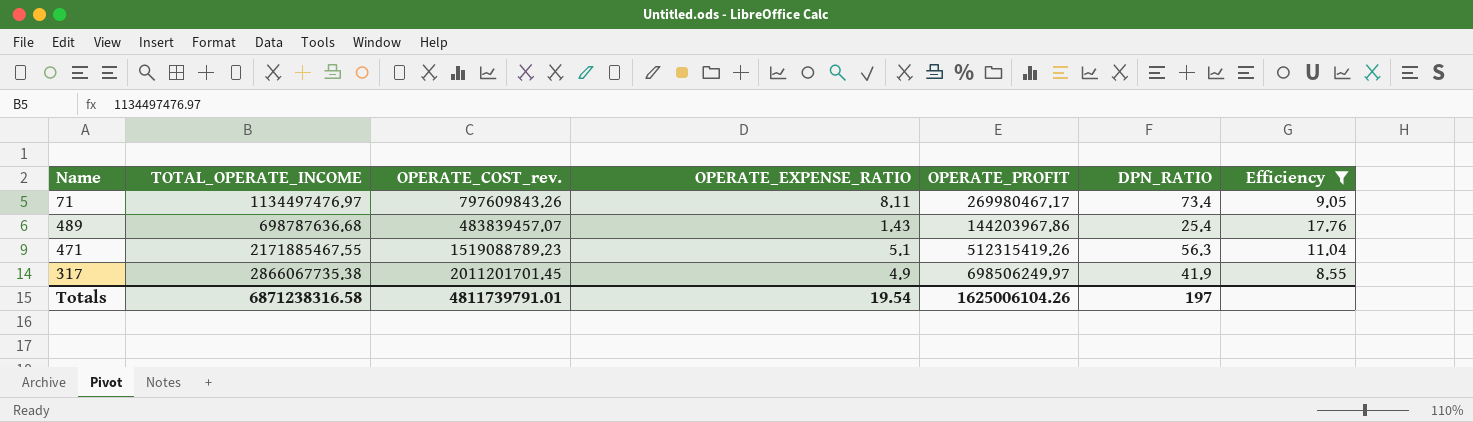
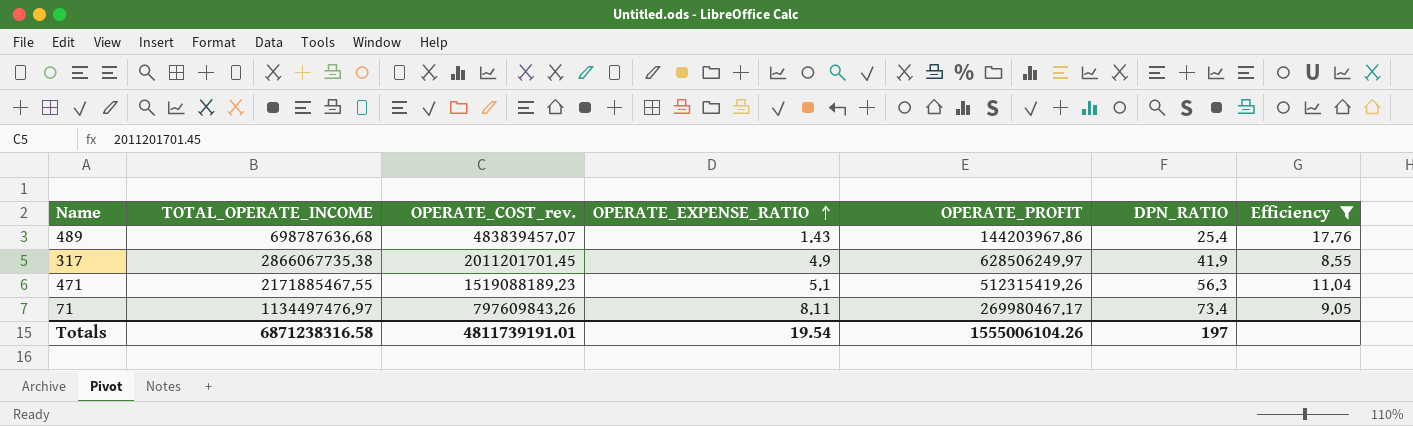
row order: none -> OPERATE_EXPENSE_RATIO ascending
317 | OPERATE_PROFIT: 698506249.97 -> 628506249.97
471 | OPERATE_COST_rev.: 1519088789.23 -> 1519088189.23
Totals | OPERATE_COST_rev.: 4811739791.01 -> 4811739191.01
Totals | OPERATE_PROFIT: 1625006104.26 -> 1555006104.26

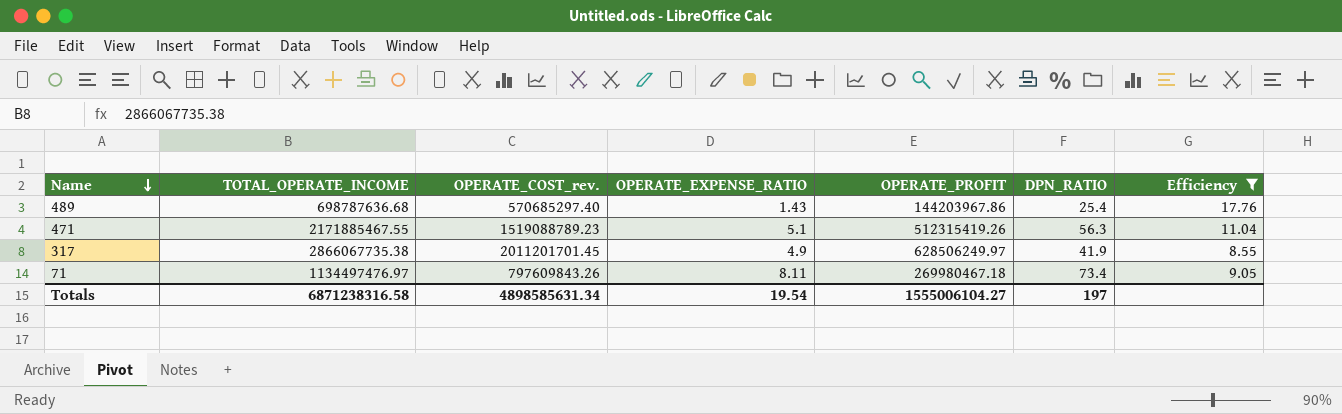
row order: OPERATE_EXPENSE_RATIO ascending -> Name descending
489 | OPERATE_COST_rev.: 483839457.07 -> 570685297.40
471 | OPERATE_COST_rev.: 1519088189.23 -> 1519088789.23
71 | OPERATE_PROFIT: 269980467.17 -> 269980467.18
Totals | OPERATE_COST_rev.: 4811739191.01 -> 4898585631.34
Totals | OPERATE_PROFIT: 1555006104.26 -> 1555006104.27

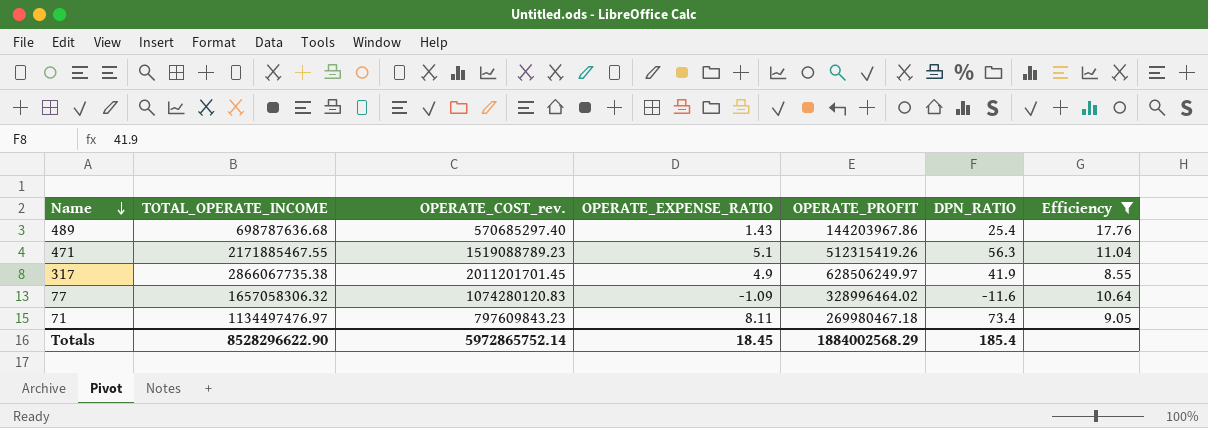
row 77: none -> 1657058306.32 | 1074280120.83 | -1.09 | 328996464.02 | -11.6 | 10.64
71 | OPERATE_COST_rev.: 797609843.26 -> 797609843.23
Totals | TOTAL_OPERATE_INCOME: 6871238316.58 -> 8528296622.90
Totals | OPERATE_COST_rev.: 4898585631.34 -> 5972865752.14
Totals | OPERATE_EXPENSE_RATIO: 19.54 -> 18.45
Totals | OPERATE_PROFIT: 1555006104.27 -> 1884002568.29
Totals | DPN_RATIO: 197 -> 185.4

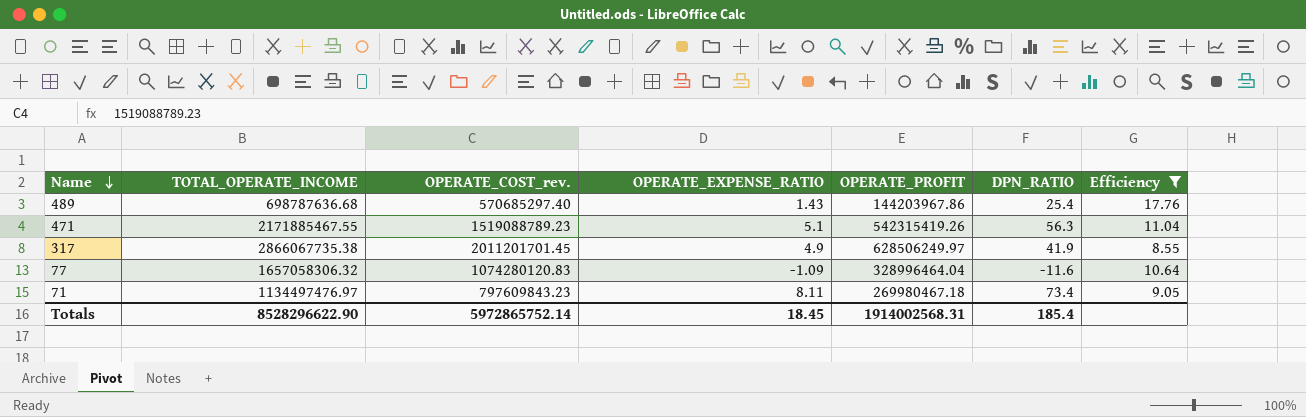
471 | OPERATE_PROFIT: 512315419.26 -> 542315419.26
77 | OPERATE_PROFIT: 328996464.02 -> 328996464.04
Totals | OPERATE_PROFIT: 1884002568.29 -> 1914002568.31

